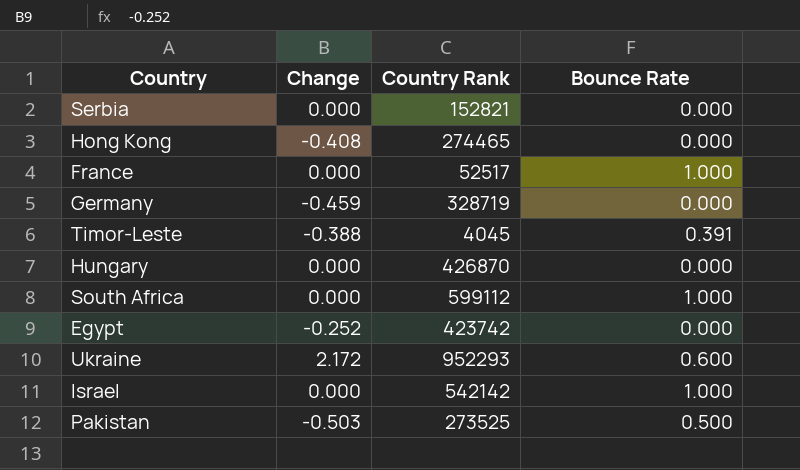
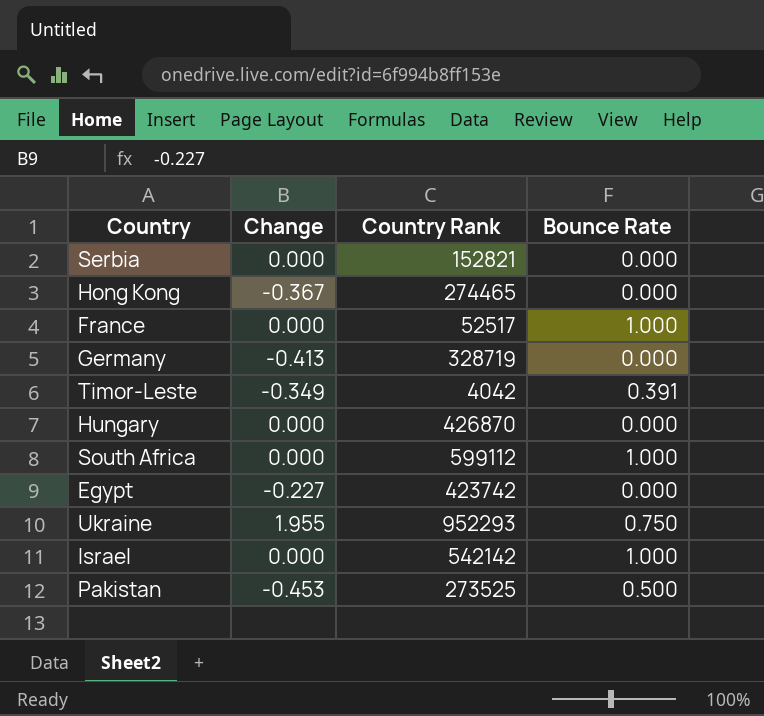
Hong Kong | Change: -0.408 -> -0.367
Germany | Change: -0.459 -> -0.413
Timor-Leste | Change: -0.388 -> -0.349
Timor-Leste | Country Rank: 4045 -> 4042
Egypt | Change: -0.252 -> -0.227
Ukraine | Change: 2.172 -> 1.955
Ukraine | Bounce Rate: 0.600 -> 0.750
Pakistan | Change: -0.503 -> -0.453

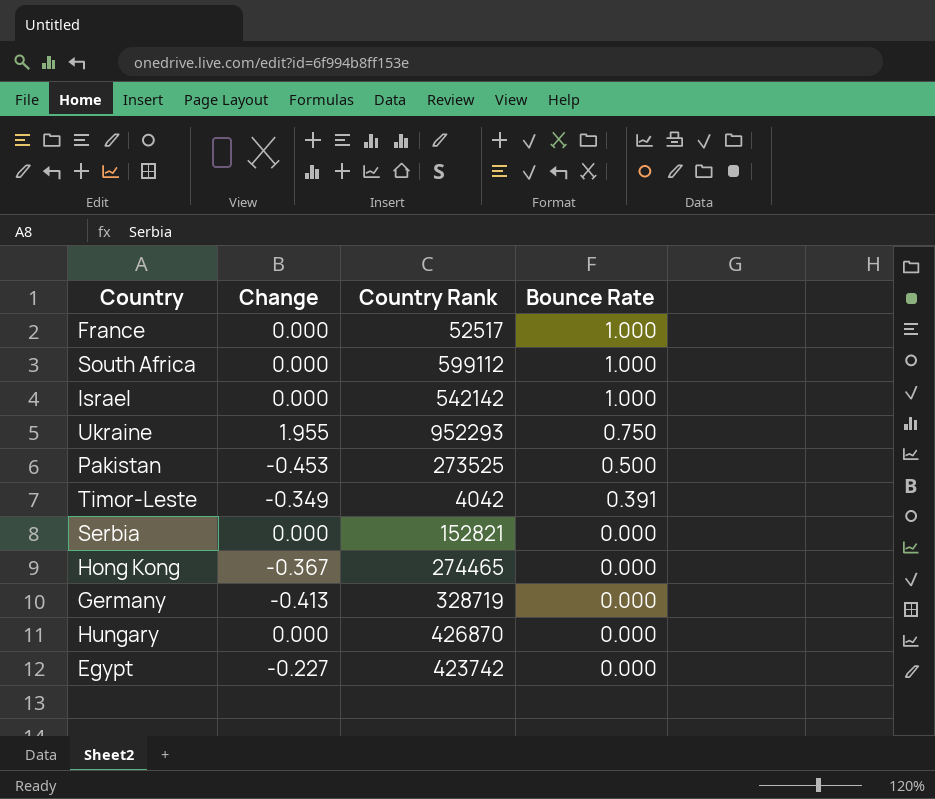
row order: none -> Bounce Rate descending

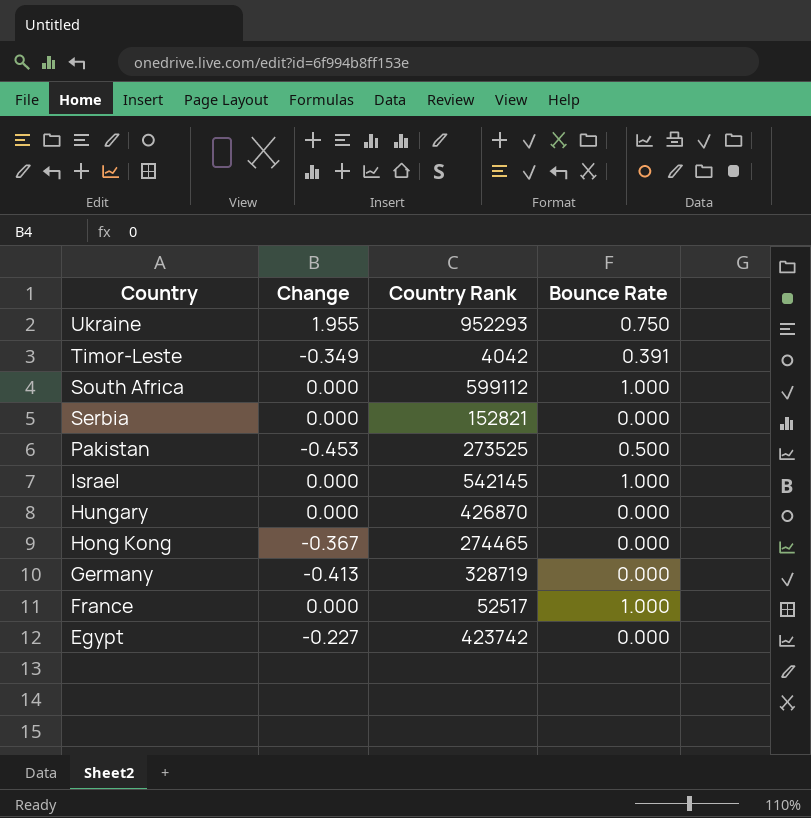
row order: Bounce Rate descending -> Country descending
Israel | Country Rank: 542142 -> 542145

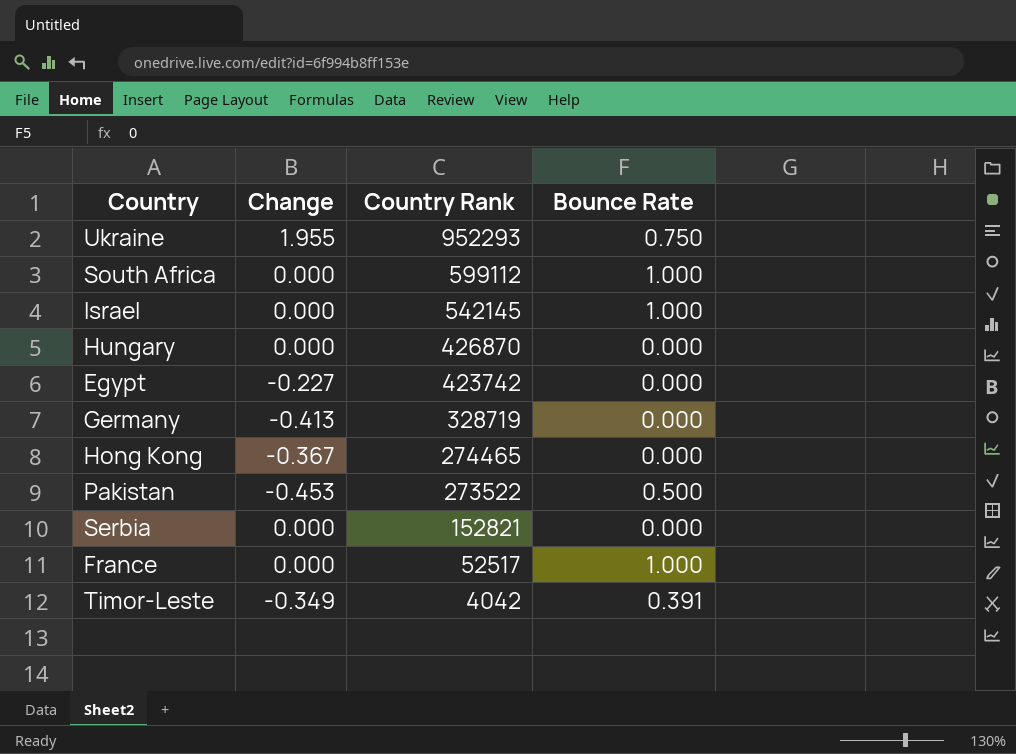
row order: Country descending -> Country Rank descending
Pakistan | Country Rank: 273525 -> 273522

